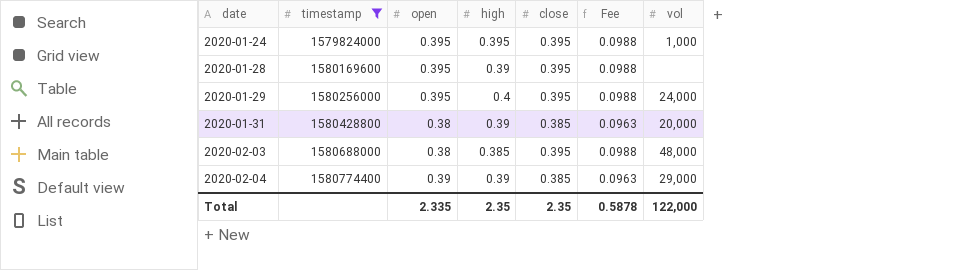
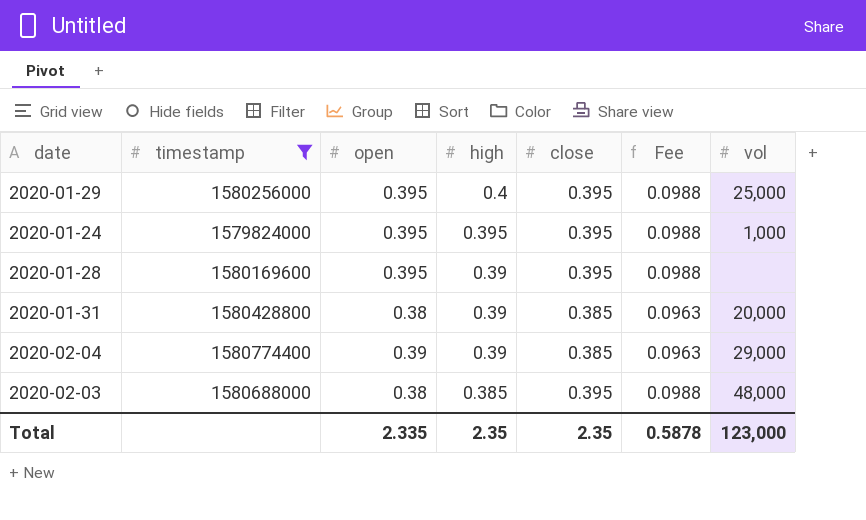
row order: date ascending -> high descending
2020-01-29 | vol: 24,000 -> 25,000
Total | vol: 122,000 -> 123,000

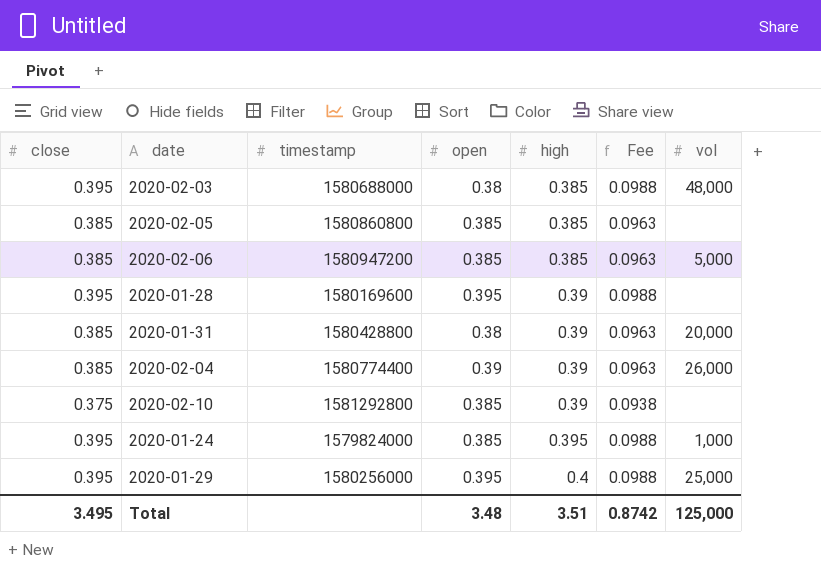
filter: timestamp <= 1580774400 -> none
row order: high descending -> high ascending
column close | position: 5 -> 1
2020-02-04 | vol: 29,000 -> 26,000
2020-01-24 | open: 0.395 -> 0.385
Total | close: 2.35 -> 3.495
Total | open: 2.335 -> 3.48
Total | high: 2.35 -> 3.51
Total | Fee: 0.5878 -> 0.8742
Total | vol: 123,000 -> 125,000

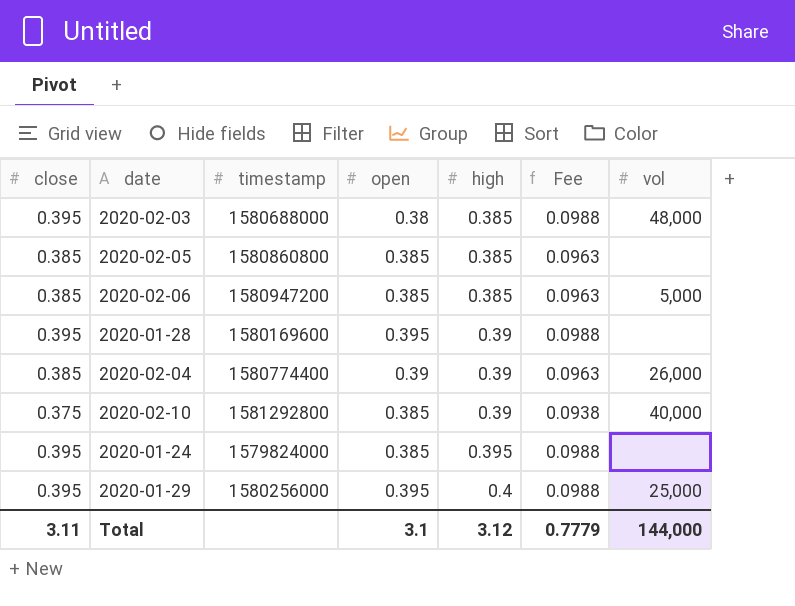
row 2020-01-31: 0.385 | 1580428800 | 0.38 | 0.39 | 0.0963 | 20,000 -> none
2020-02-10 | vol: none -> 40,000
2020-01-24 | vol: 1,000 -> none
Total | close: 3.495 -> 3.11
Total | open: 3.48 -> 3.1
Total | high: 3.51 -> 3.12
Total | Fee: 0.8742 -> 0.7779
Total | vol: 125,000 -> 144,000

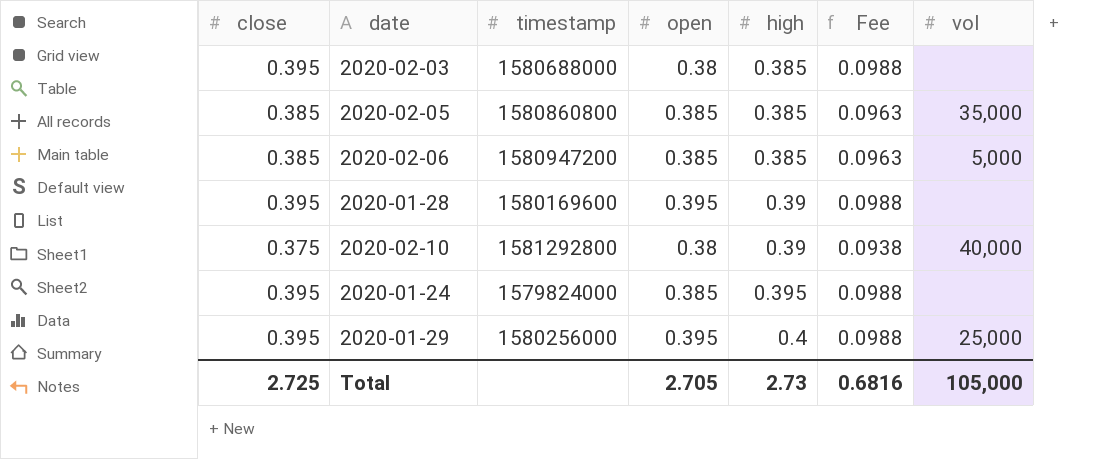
row 2020-02-04: 0.385 | 1580774400 | 0.39 | 0.39 | 0.0963 | 26,000 -> none
2020-02-03 | vol: 48,000 -> none
2020-02-05 | vol: none -> 35,000
2020-02-10 | open: 0.385 -> 0.38
Total | close: 3.11 -> 2.725
Total | open: 3.1 -> 2.705
Total | high: 3.12 -> 2.73
Total | Fee: 0.7779 -> 0.6816
Total | vol: 144,000 -> 105,000

